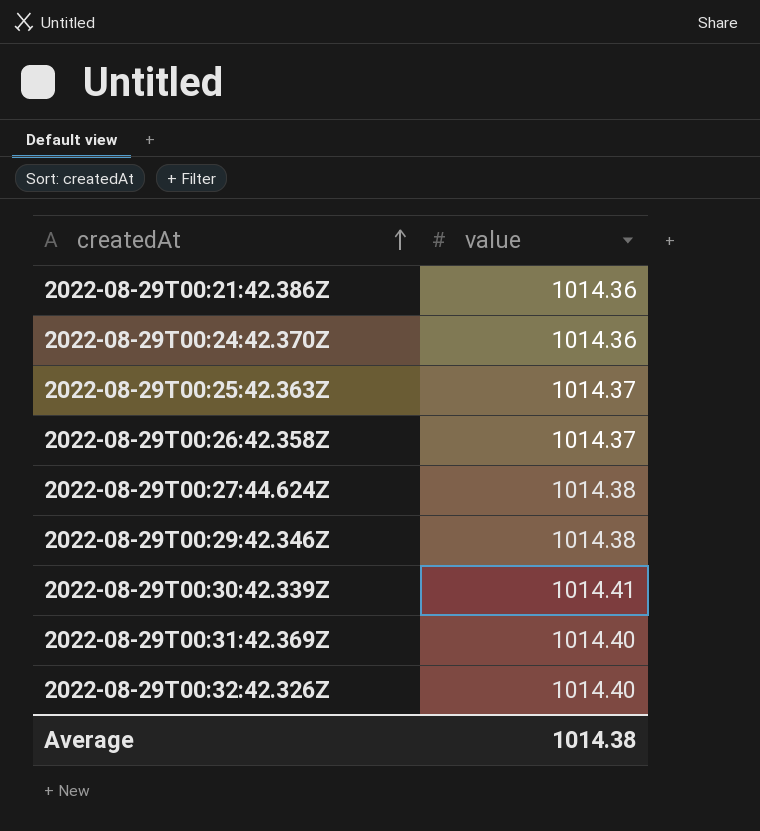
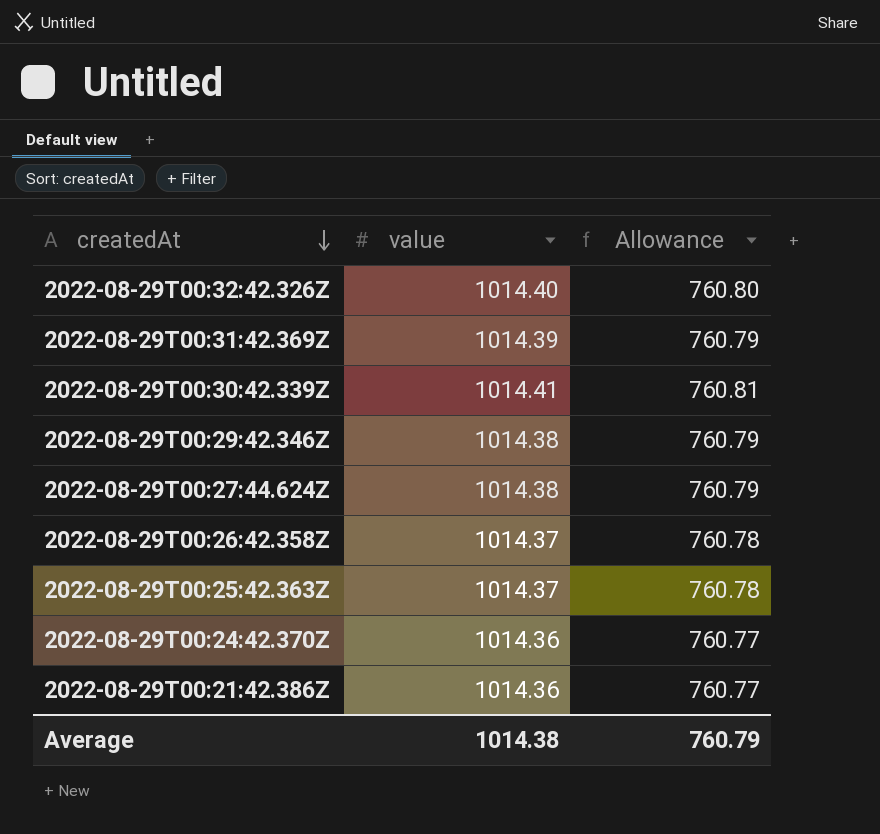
row order: createdAt ascending -> createdAt descending
column Allowance | formula: none -> [value] * 0.75
2022-08-29T00:31:42.369Z | value: 1014.40 -> 1014.39

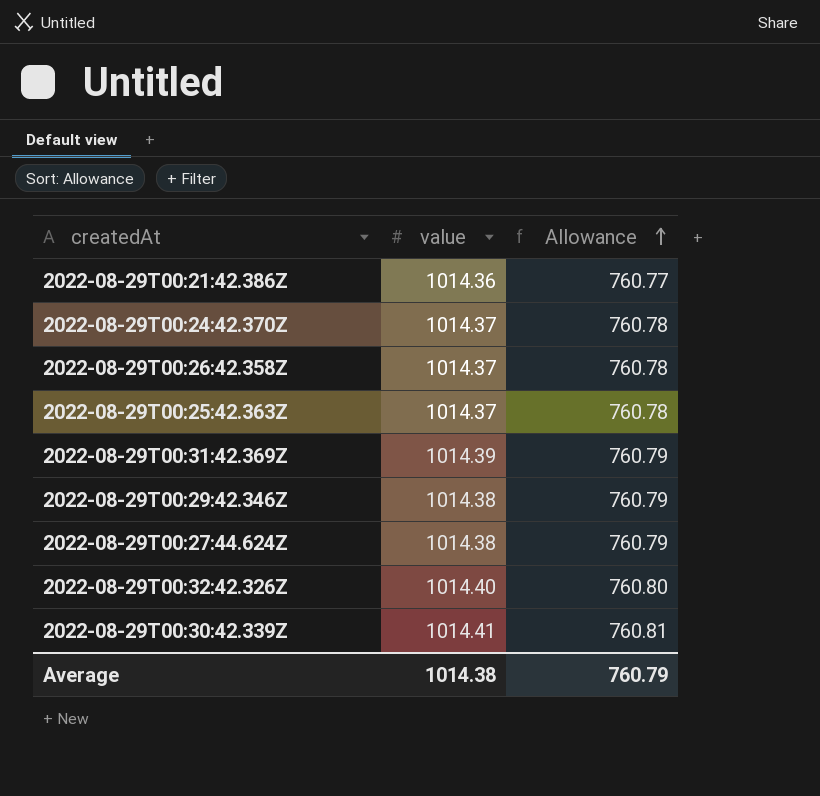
row order: createdAt descending -> Allowance ascending
2022-08-29T00:24:42.370Z | value: 1014.36 -> 1014.37
2022-08-29T00:24:42.370Z | Allowance: 760.77 -> 760.78

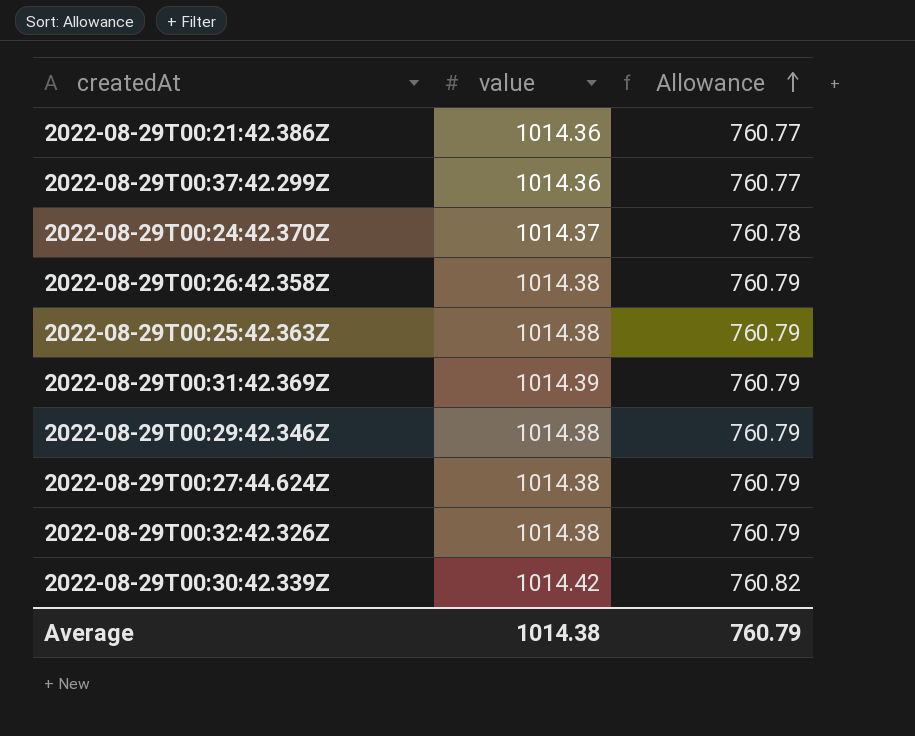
row 2022-08-29T00:37:42.299Z: none -> 1014.36 | 760.77
2022-08-29T00:26:42.358Z | value: 1014.37 -> 1014.38
2022-08-29T00:26:42.358Z | Allowance: 760.78 -> 760.79
2022-08-29T00:25:42.363Z | value: 1014.37 -> 1014.38
2022-08-29T00:25:42.363Z | Allowance: 760.78 -> 760.79
2022-08-29T00:32:42.326Z | value: 1014.40 -> 1014.38
2022-08-29T00:32:42.326Z | Allowance: 760.80 -> 760.79
2022-08-29T00:30:42.339Z | value: 1014.41 -> 1014.42
2022-08-29T00:30:42.339Z | Allowance: 760.81 -> 760.82

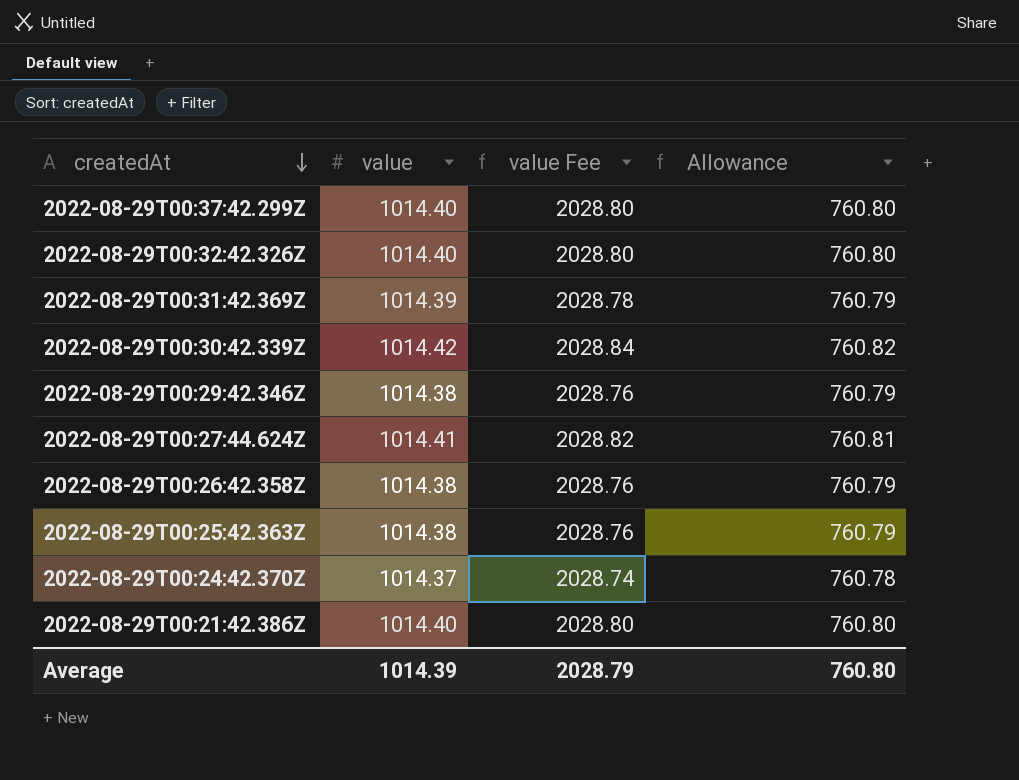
row order: Allowance ascending -> createdAt descending
column value Fee | formula: none -> [value] * 2
2022-08-29T00:37:42.299Z | value: 1014.36 -> 1014.40
2022-08-29T00:37:42.299Z | Allowance: 760.77 -> 760.80
2022-08-29T00:32:42.326Z | value: 1014.38 -> 1014.40
2022-08-29T00:32:42.326Z | Allowance: 760.79 -> 760.80
2022-08-29T00:27:44.624Z | value: 1014.38 -> 1014.41
2022-08-29T00:27:44.624Z | Allowance: 760.79 -> 760.81
2022-08-29T00:21:42.386Z | value: 1014.36 -> 1014.40
2022-08-29T00:21:42.386Z | Allowance: 760.77 -> 760.80
Average | value: 1014.38 -> 1014.39
Average | Allowance: 760.79 -> 760.80

